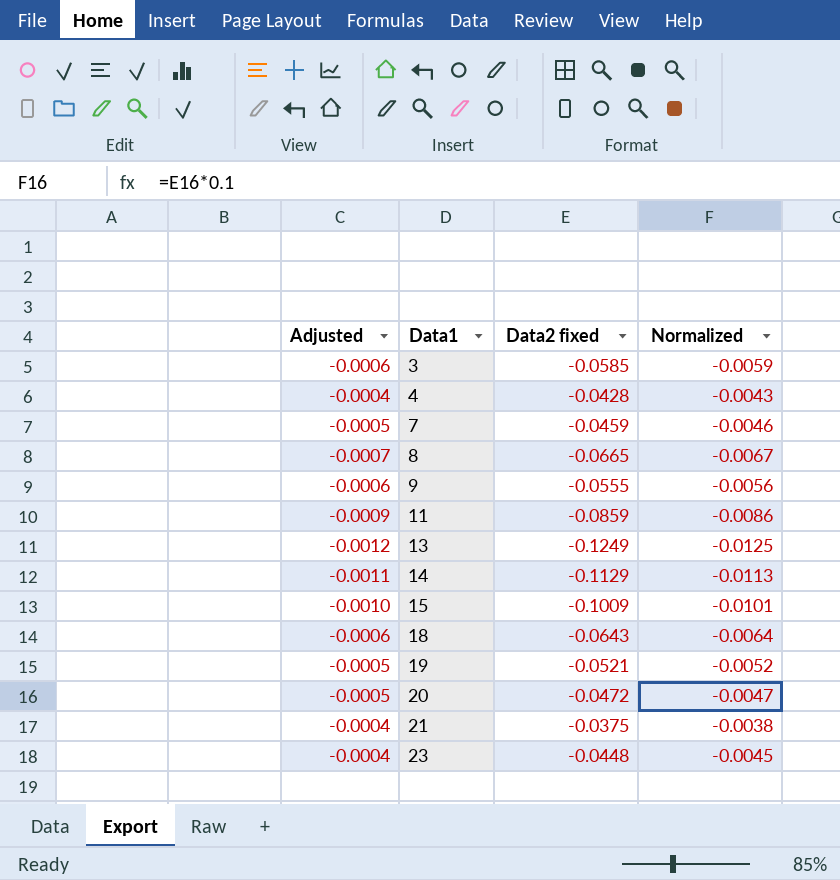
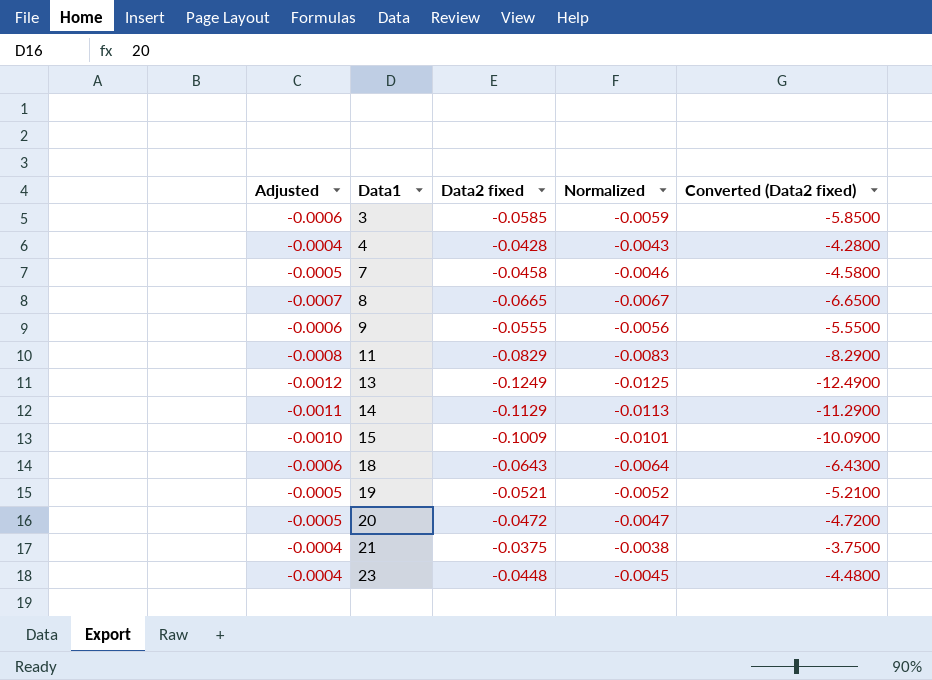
column Converted (Data2 fixed) | formula: none -> [Data2 fixed] * 100
7 | Data2 fixed: -0.0459 -> -0.0458
11 | Adjusted: -0.0009 -> -0.0008
11 | Data2 fixed: -0.0859 -> -0.0829
11 | Normalized: -0.0086 -> -0.0083

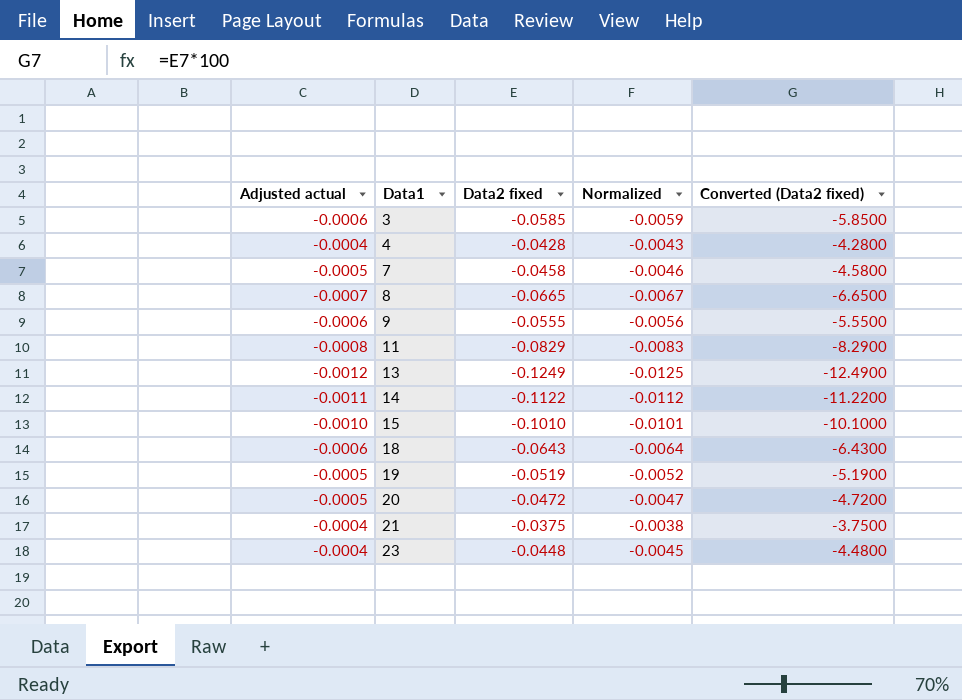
column name: Adjusted -> Adjusted actual
14 | Data2 fixed: -0.1129 -> -0.1122
14 | Normalized: -0.0113 -> -0.0112
14 | Converted (Data2 fixed): -11.2900 -> -11.2200
15 | Data2 fixed: -0.1009 -> -0.1010
15 | Converted (Data2 fixed): -10.0900 -> -10.1000
19 | Data2 fixed: -0.0521 -> -0.0519
19 | Converted (Data2 fixed): -5.2100 -> -5.1900

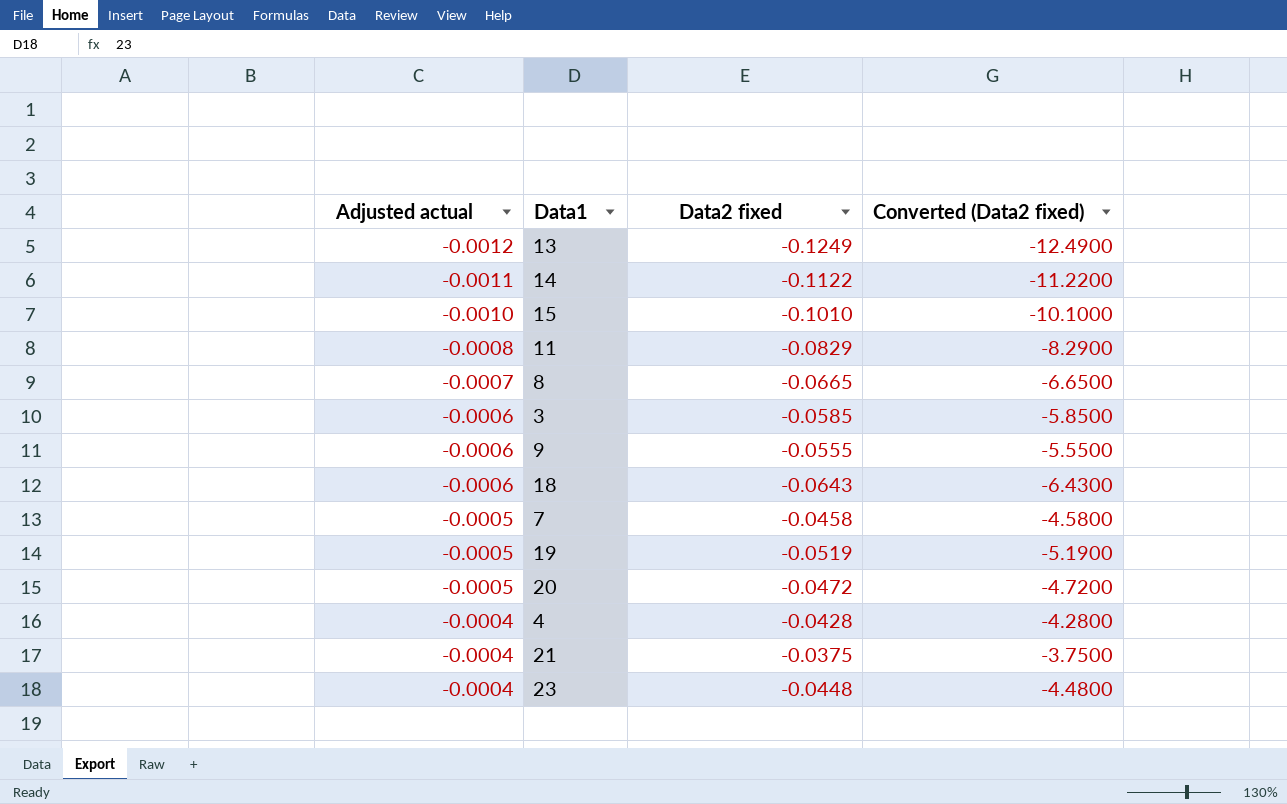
row order: Data1 ascending -> Adjusted actual ascending
column Normalized | formula: [Data2 fixed] * 0.1 -> none

